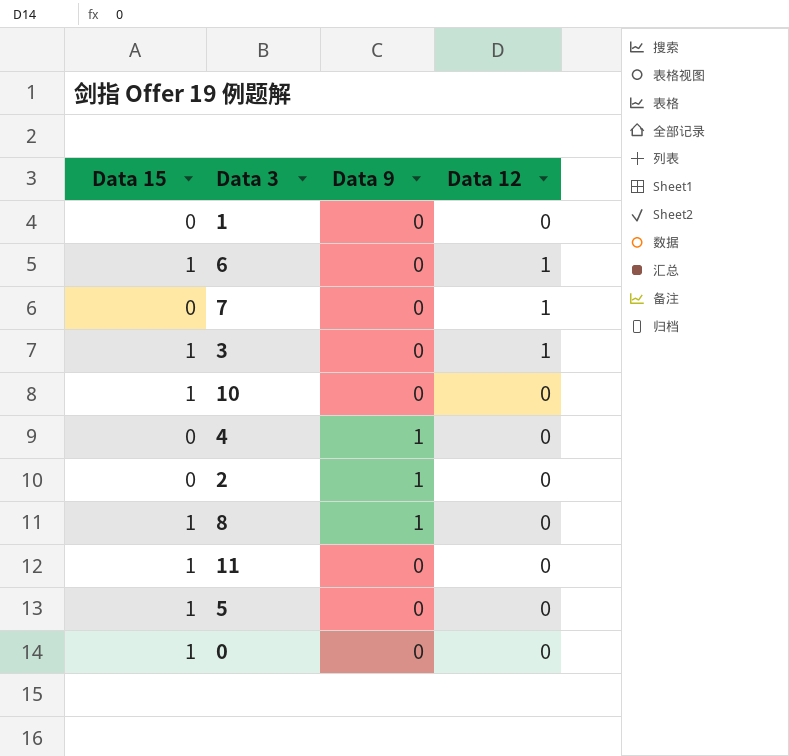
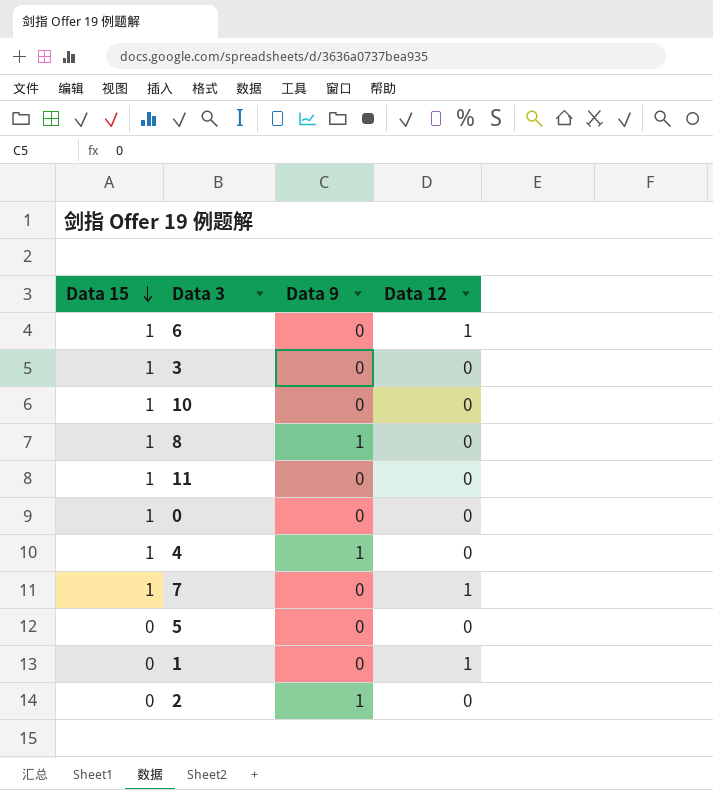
row order: none -> Data 15 descending
3 | Data 12: 1 -> 0
4 | Data 15: 0 -> 1
7 | Data 15: 0 -> 1
5 | Data 15: 1 -> 0
1 | Data 12: 0 -> 1

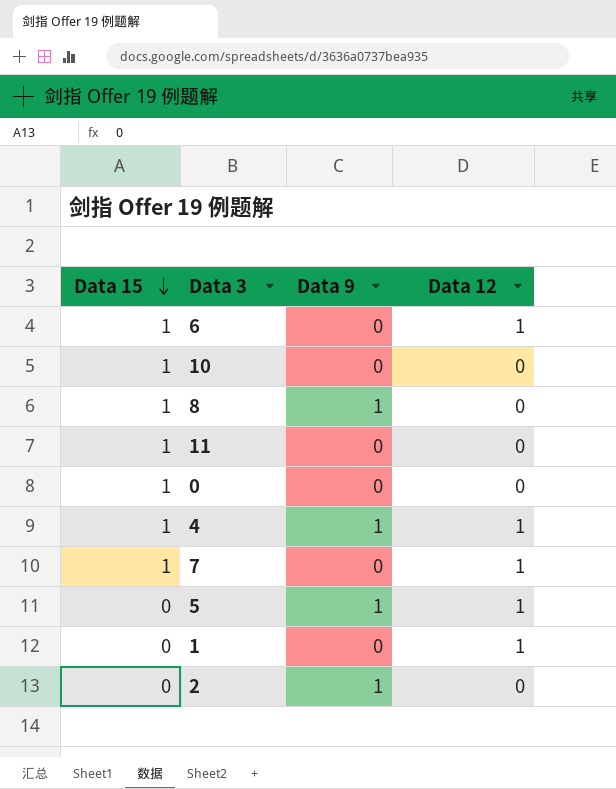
row 3: 1 | 0 | 0 -> none
4 | Data 12: 0 -> 1
5 | Data 9: 0 -> 1
5 | Data 12: 0 -> 1

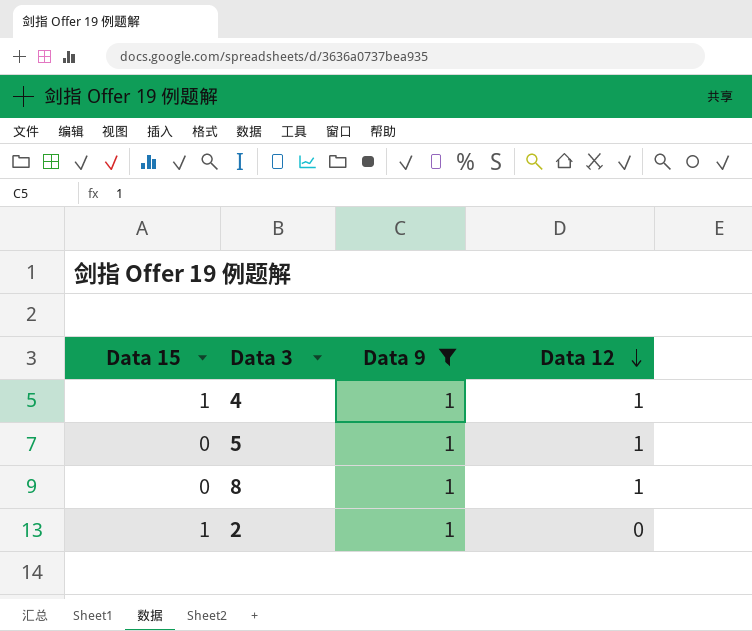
filter: none -> Data 9 = 1
row order: Data 15 descending -> Data 12 descending
8 | Data 15: 1 -> 0
8 | Data 12: 0 -> 1
2 | Data 15: 0 -> 1

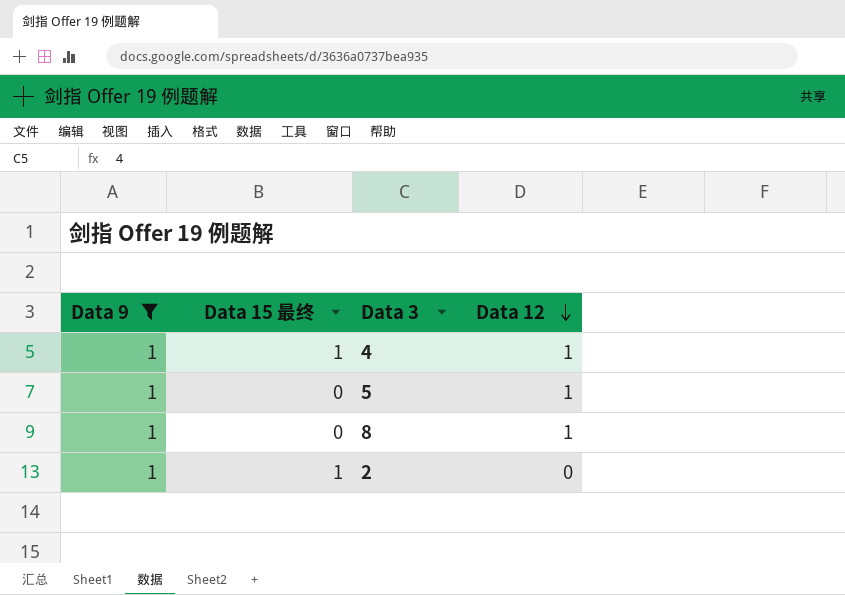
column Data 9 | position: 3 -> 1
column name: Data 15 -> Data 15 最终

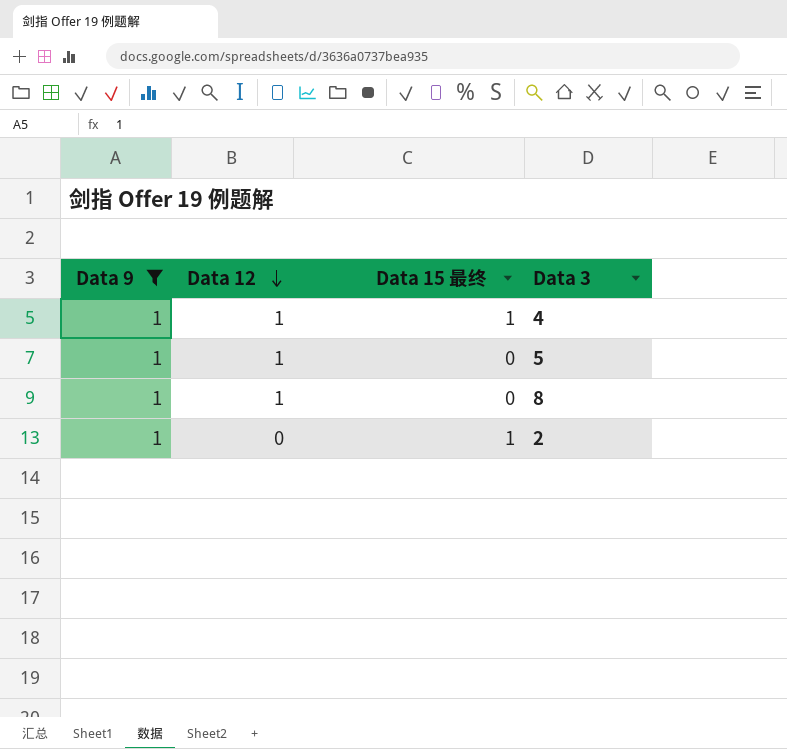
column Data 12 | position: 4 -> 2

